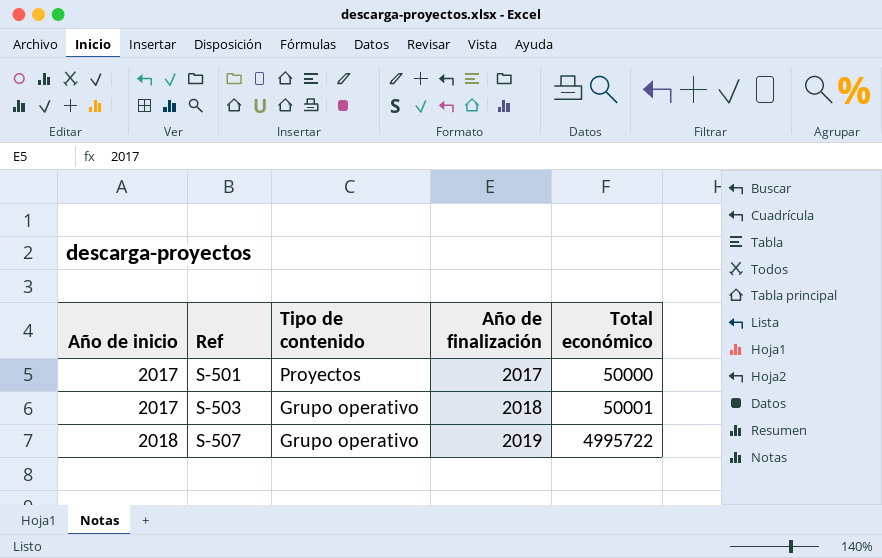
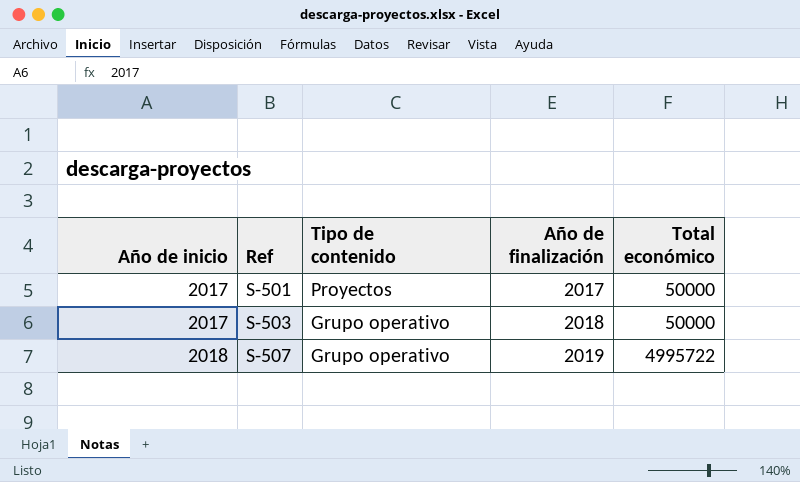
S-503 | Total económico: 50001 -> 50000

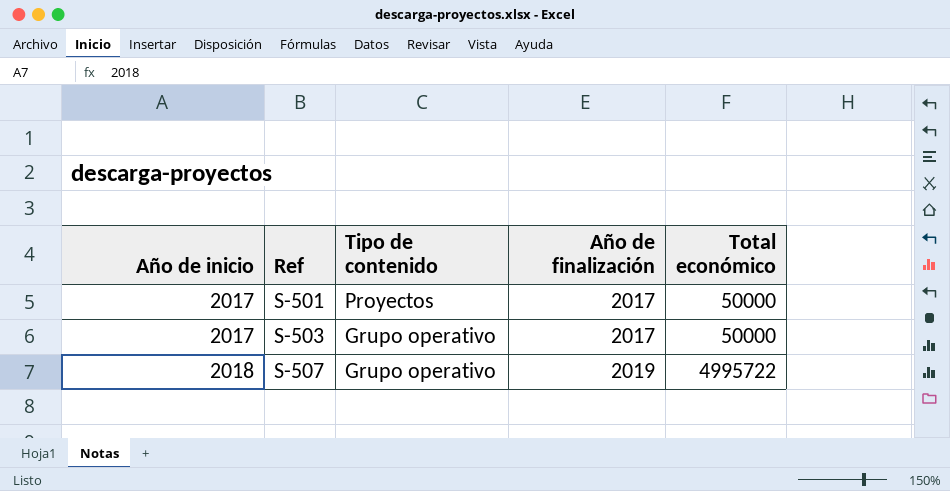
S-503 | Año de finalización: 2018 -> 2017

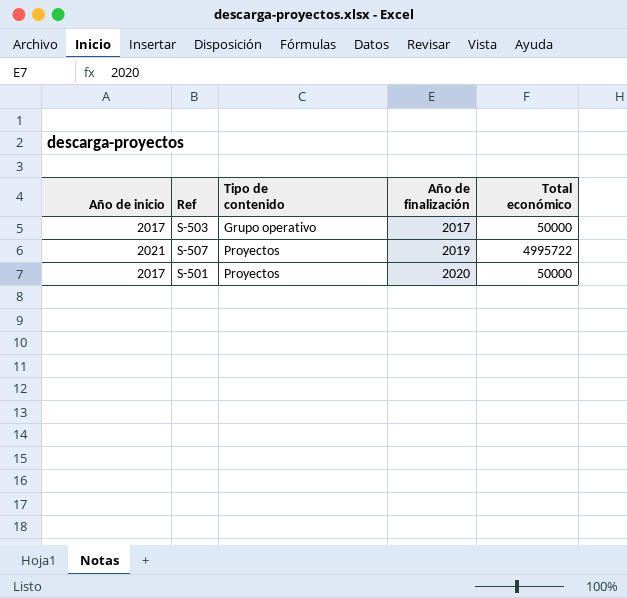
row order: Año de inicio ascending -> Tipo de contenido ascending
S-507 | Año de inicio: 2018 -> 2021
S-507 | Tipo de contenido: Grupo operativo -> Proyectos
S-501 | Año de finalización: 2017 -> 2020

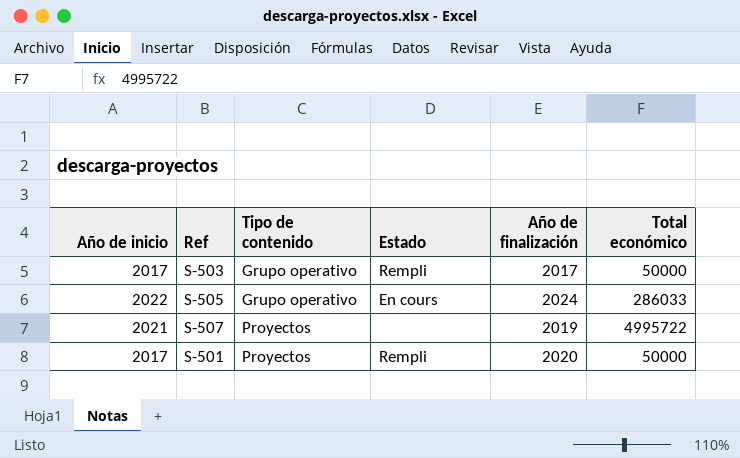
column Estado | position: none -> 4
row S-505: none -> 2022 | Grupo operativo | En cours | 2024 | 286033

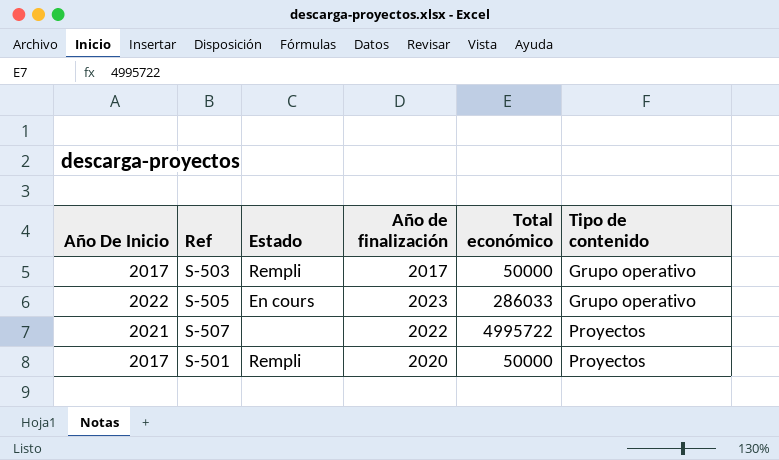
column name: Año de inicio -> Año De Inicio
column Tipo de contenido | position: 3 -> 6
S-505 | Año de finalización: 2024 -> 2023
S-507 | Año de finalización: 2019 -> 2022

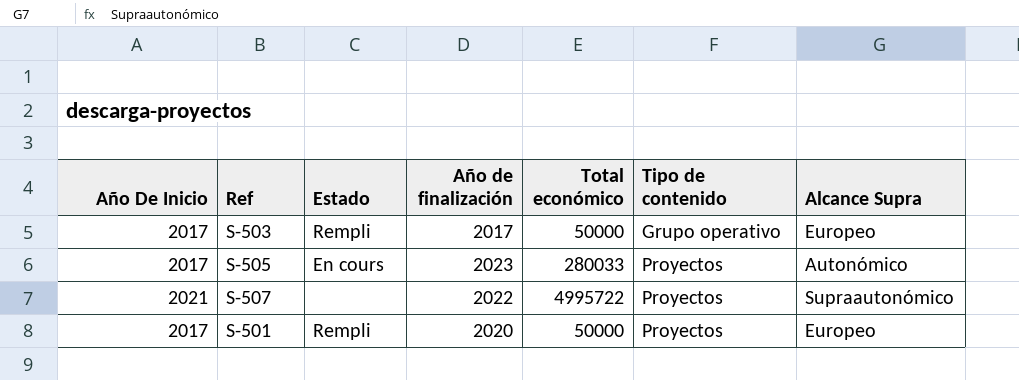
column Alcance Supra | position: none -> 7
S-505 | Año De Inicio: 2022 -> 2017
S-505 | Total económico: 286033 -> 280033
S-505 | Tipo de contenido: Grupo operativo -> Proyectos

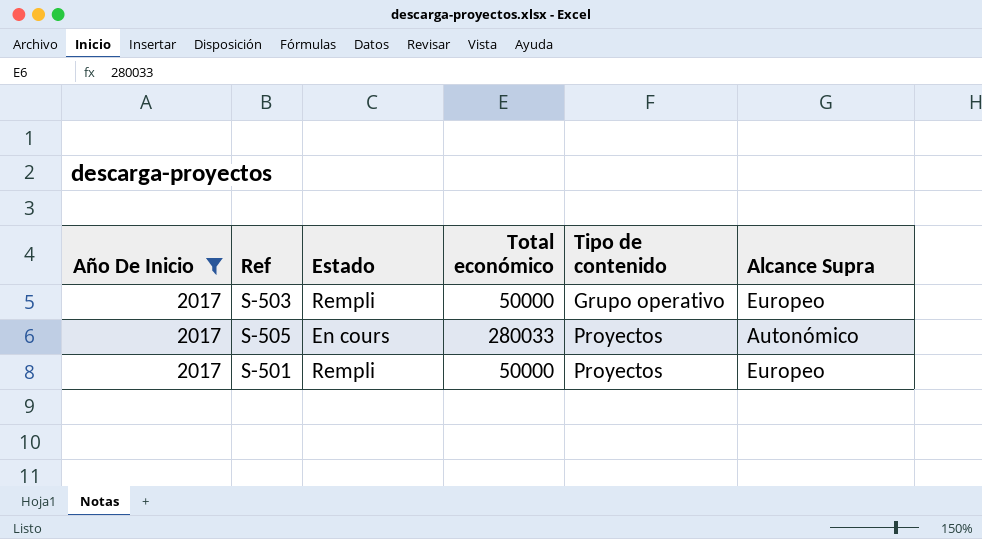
filter: none -> Año De Inicio = 2017
column Año de finalización | position: 4 -> none

